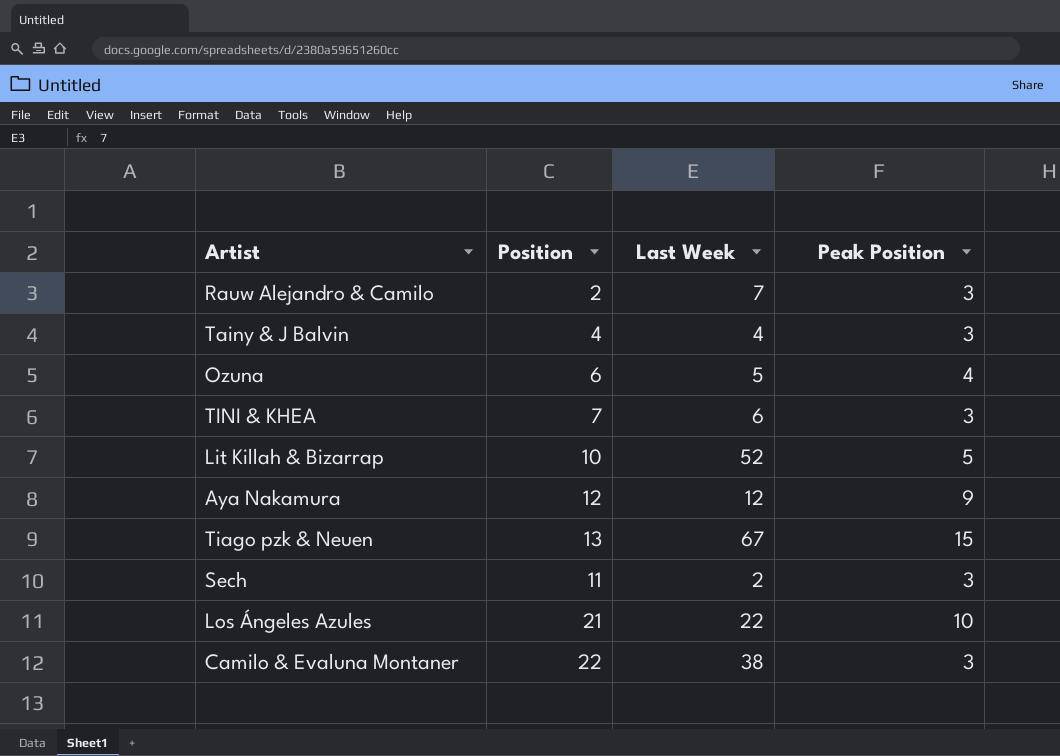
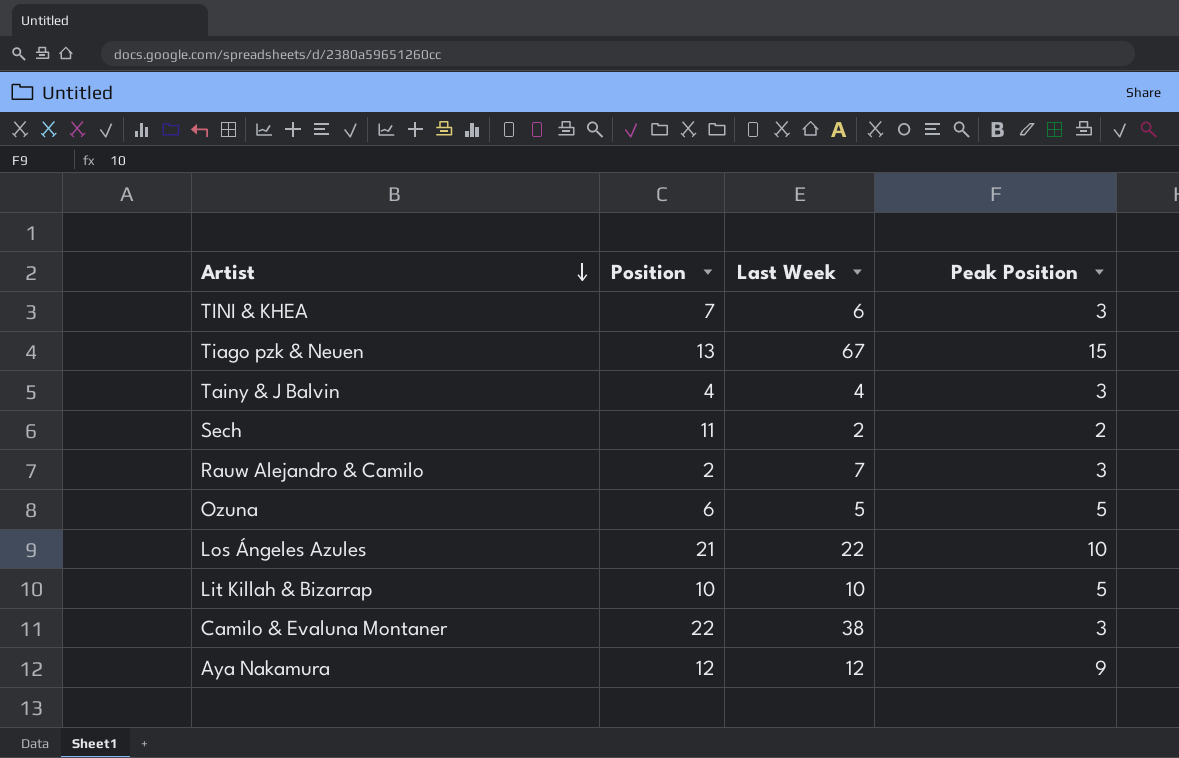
row order: none -> Artist descending
Sech | Peak Position: 3 -> 2
Ozuna | Peak Position: 4 -> 5
Lit Killah & Bizarrap | Last Week: 52 -> 10

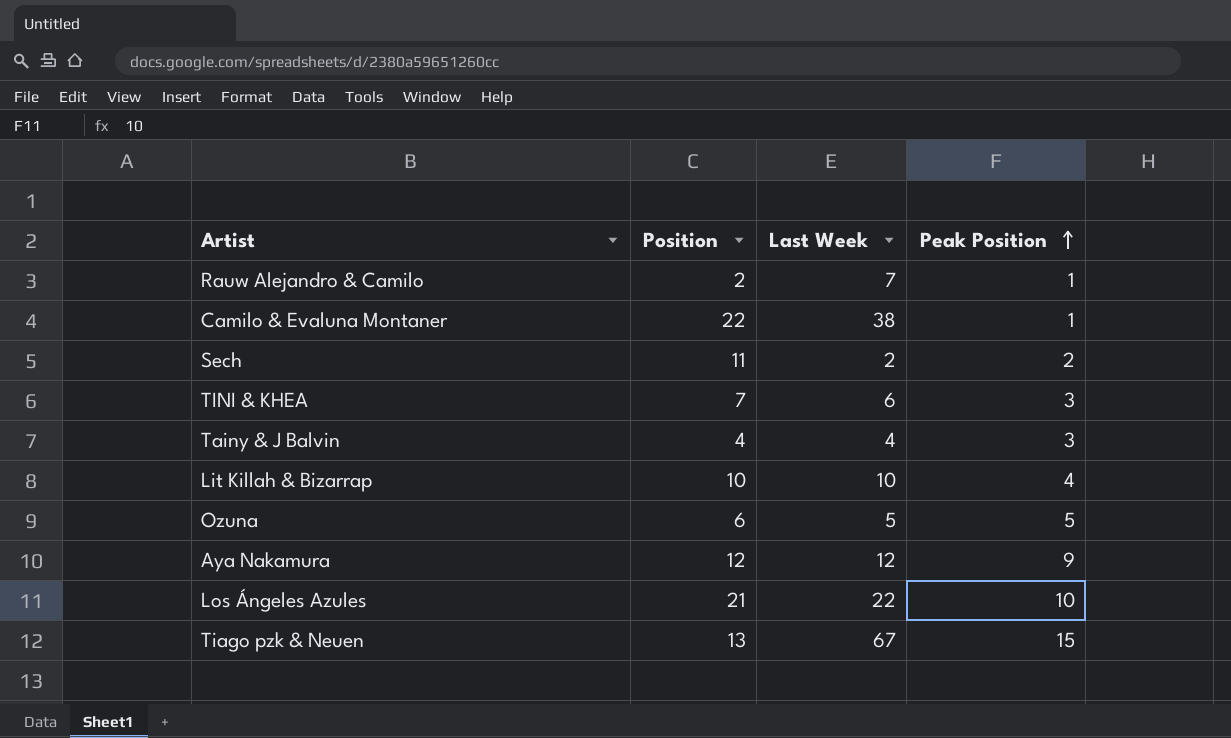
row order: Artist descending -> Peak Position ascending
Rauw Alejandro & Camilo | Peak Position: 3 -> 1
Camilo & Evaluna Montaner | Peak Position: 3 -> 1
Lit Killah & Bizarrap | Peak Position: 5 -> 4

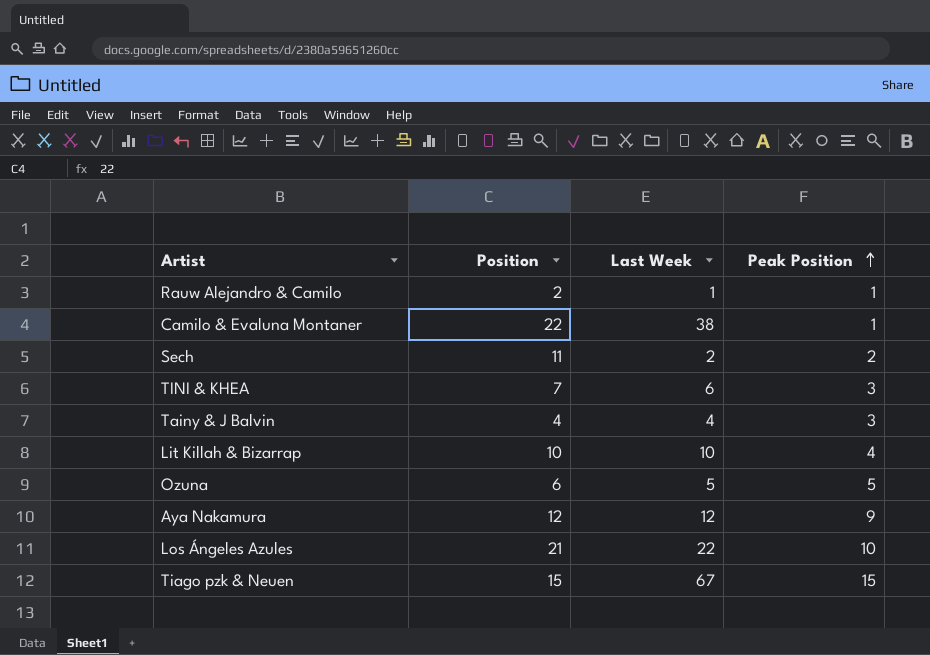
Rauw Alejandro & Camilo | Last Week: 7 -> 1
Tiago pzk & Neuen | Position: 13 -> 15

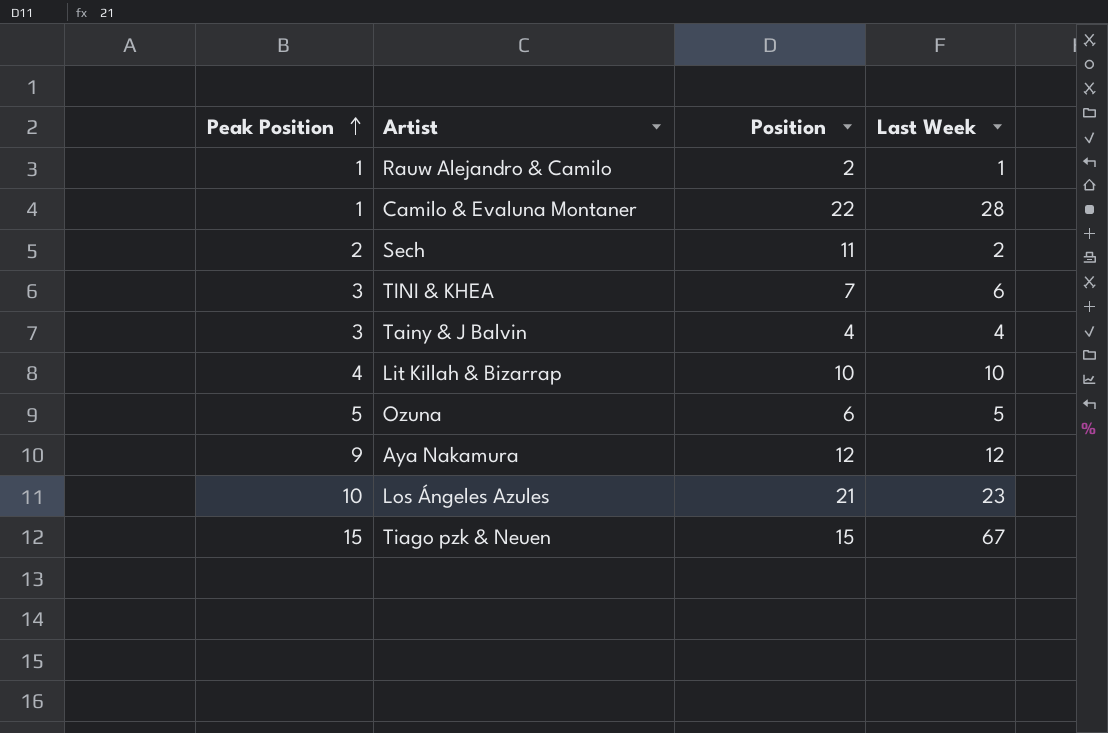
column Peak Position | position: 4 -> 1
Camilo & Evaluna Montaner | Last Week: 38 -> 28
Los Ángeles Azules | Last Week: 22 -> 23

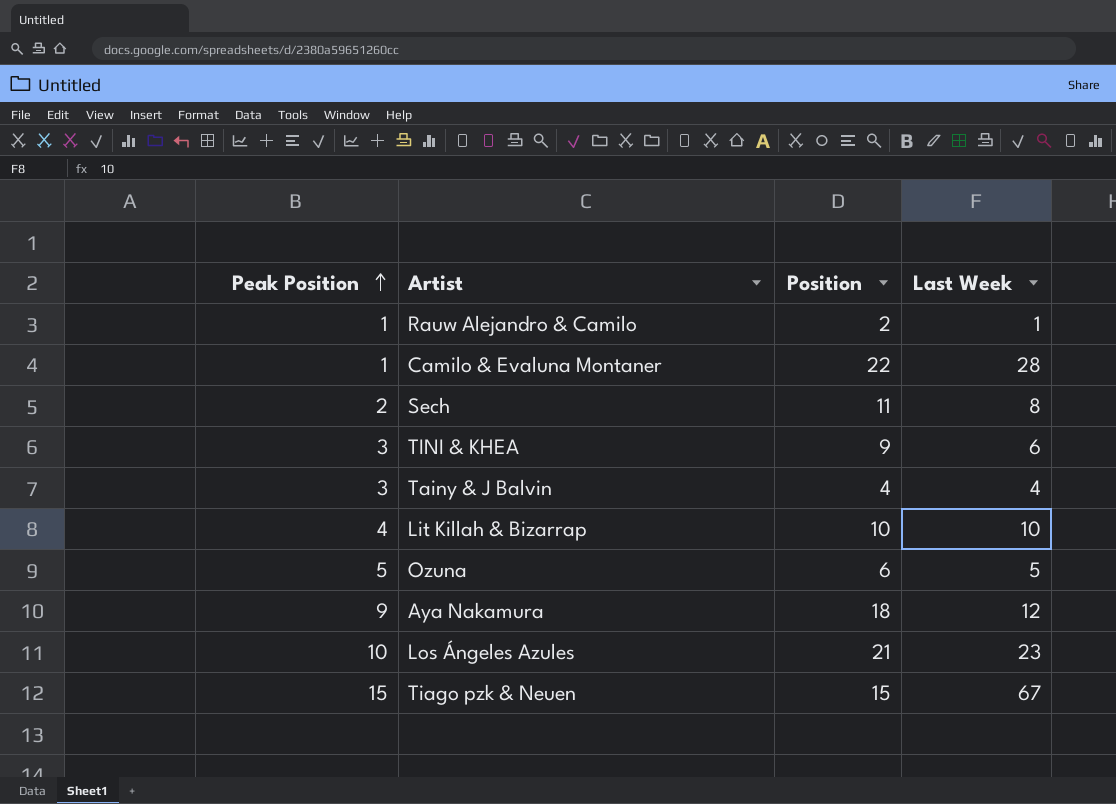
Sech | Last Week: 2 -> 8
TINI & KHEA | Position: 7 -> 9
Aya Nakamura | Position: 12 -> 18

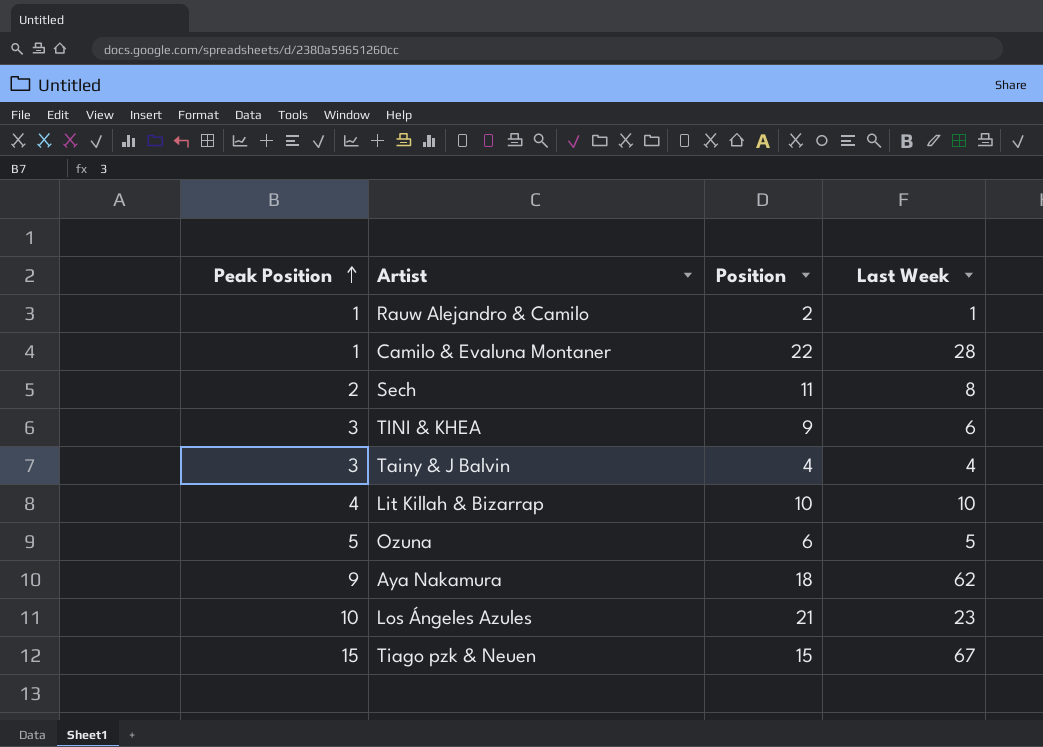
Aya Nakamura | Last Week: 12 -> 62

